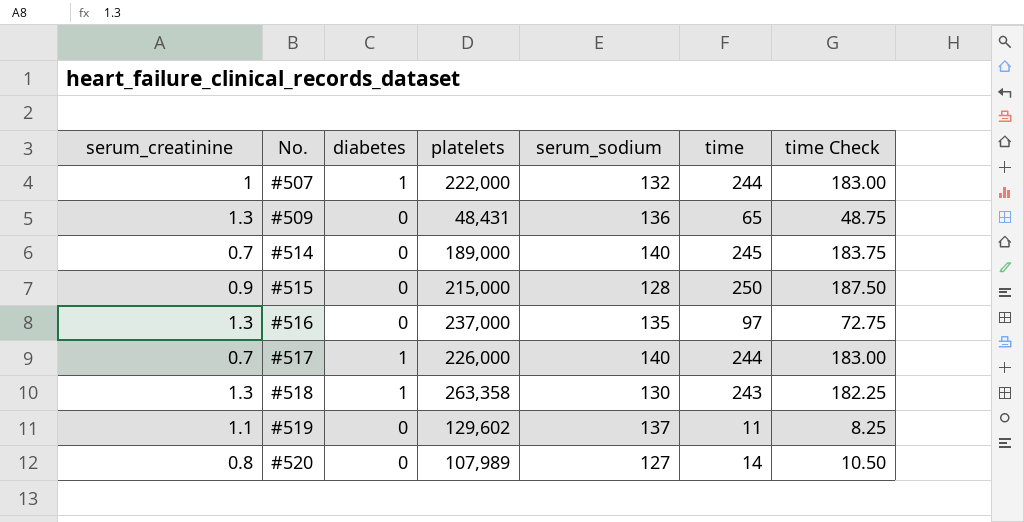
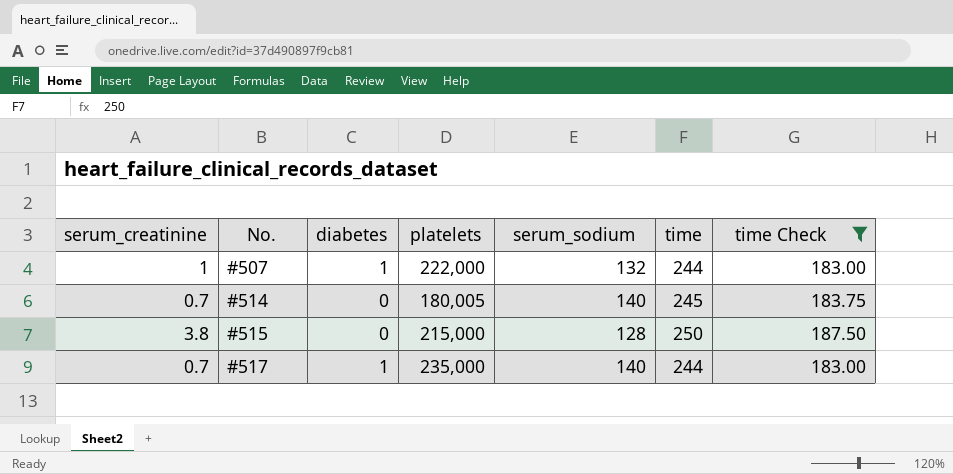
filter: none -> time Check >= 183.00
#514 | platelets: 189,000 -> 180,005
#515 | serum_creatinine: 0.9 -> 3.8
#517 | platelets: 226,000 -> 235,000

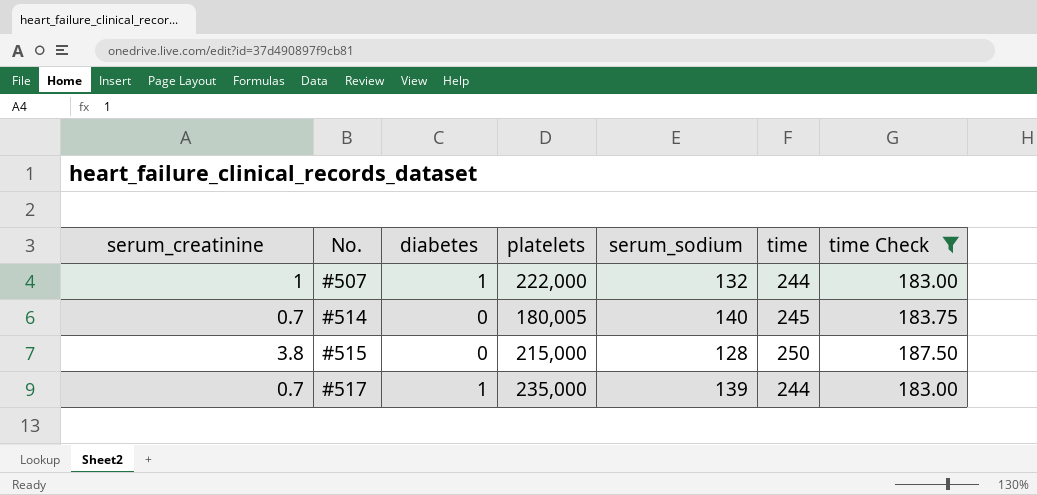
#517 | serum_sodium: 140 -> 139

